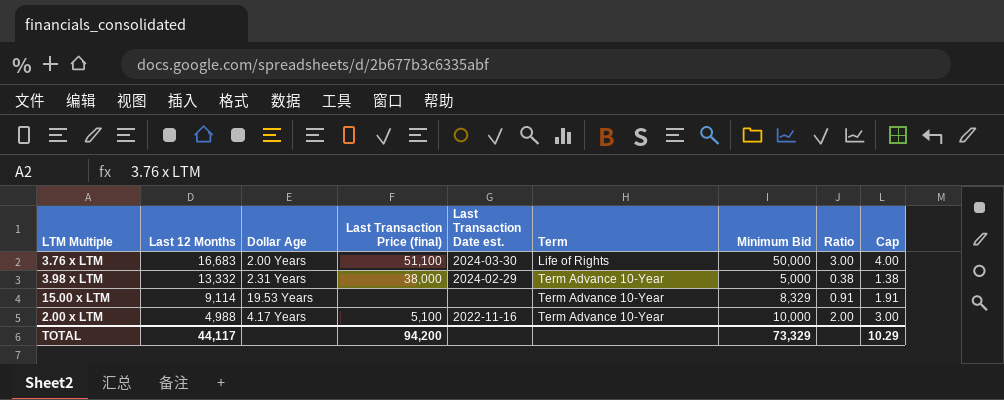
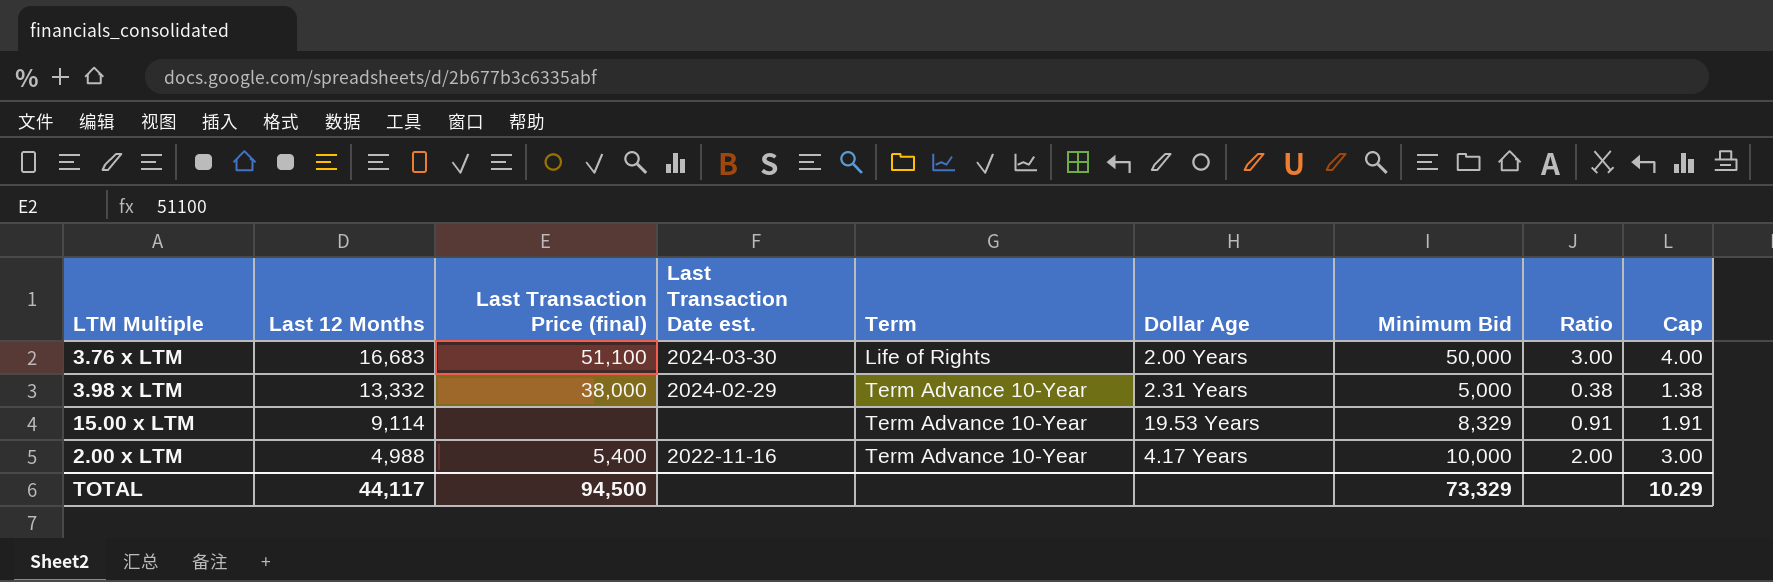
column Dollar Age | position: 3 -> 6
2.00 x LTM | Last Transaction Price (final): 5,100 -> 5,400
TOTAL | Last Transaction Price (final): 94,200 -> 94,500

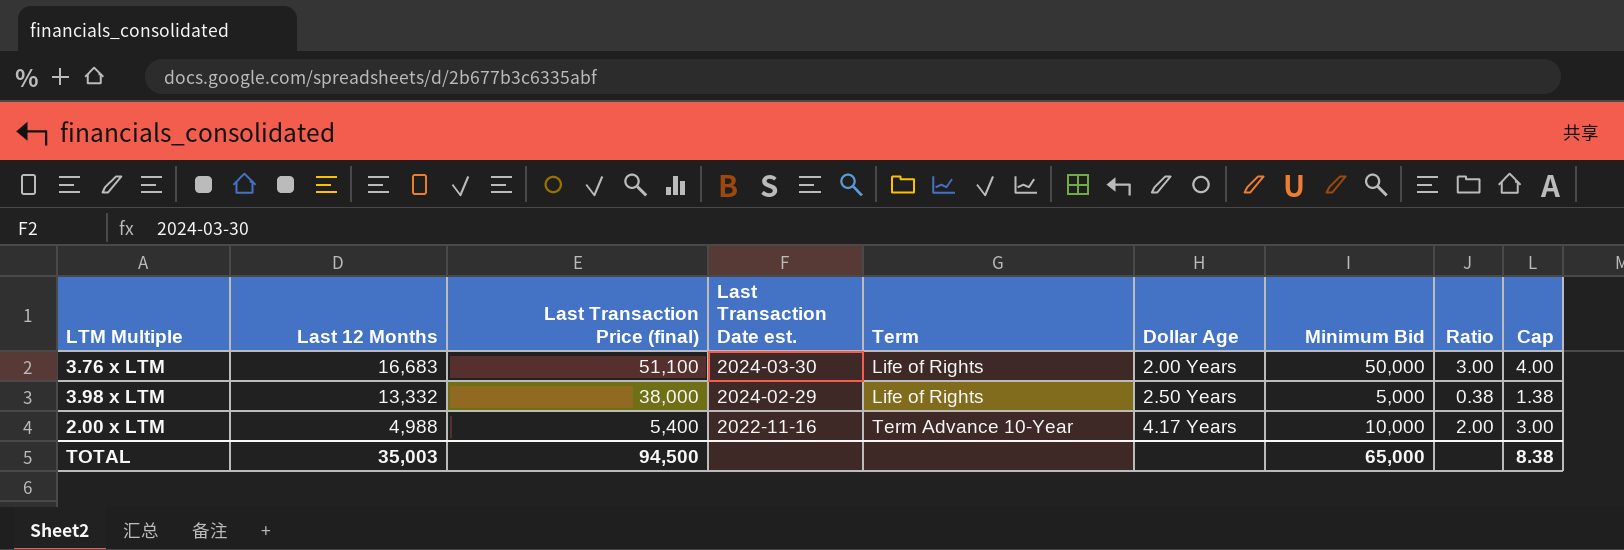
row 15.00 x LTM: 9,114 | none | none | Term Advance 10-Year | 19.53 Years | 8,329 | 0.91 | 1.91 -> none
3.98 x LTM | Term: Term Advance 10-Year -> Life of Rights
3.98 x LTM | Dollar Age: 2.31 Years -> 2.50 Years
TOTAL | Last 12 Months: 44,117 -> 35,003
TOTAL | Minimum Bid: 73,329 -> 65,000
TOTAL | Cap: 10.29 -> 8.38

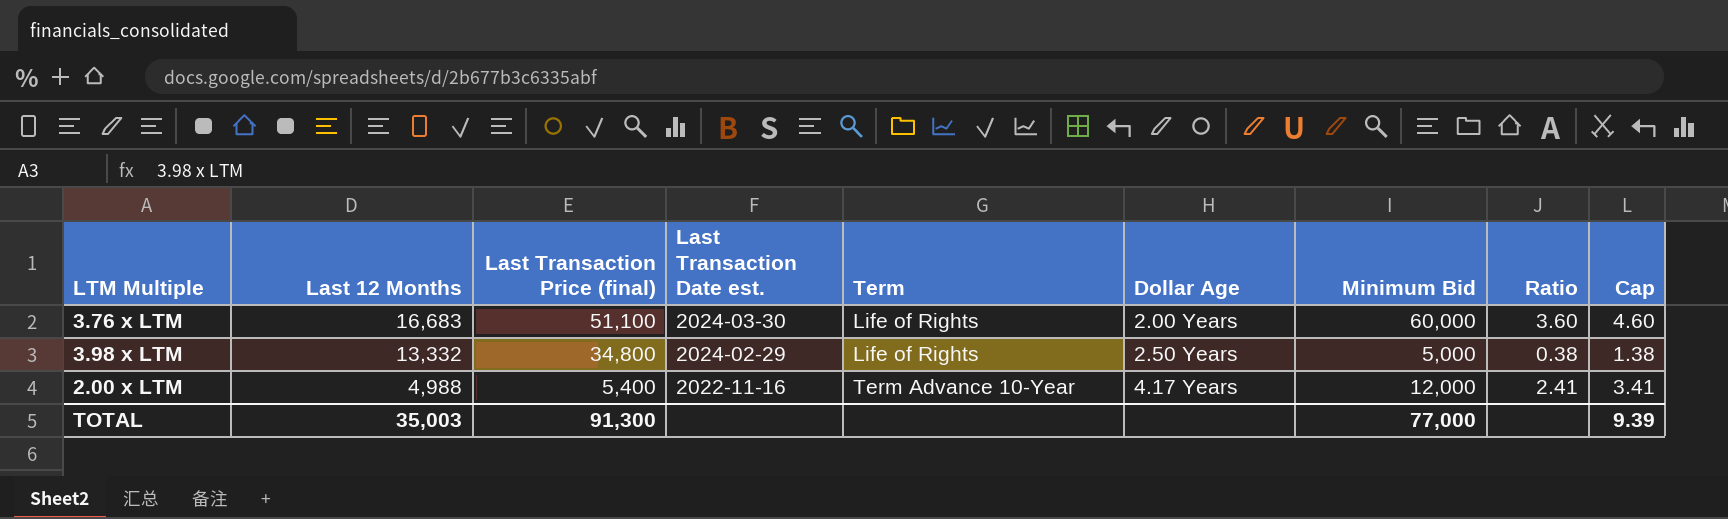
3.76 x LTM | Minimum Bid: 50,000 -> 60,000
3.76 x LTM | Ratio: 3.00 -> 3.60
3.76 x LTM | Cap: 4.00 -> 4.60
3.98 x LTM | Last Transaction Price (final): 38,000 -> 34,800
2.00 x LTM | Minimum Bid: 10,000 -> 12,000
2.00 x LTM | Ratio: 2.00 -> 2.41
2.00 x LTM | Cap: 3.00 -> 3.41
TOTAL | Last Transaction Price (final): 94,500 -> 91,300
TOTAL | Minimum Bid: 65,000 -> 77,000
TOTAL | Cap: 8.38 -> 9.39

